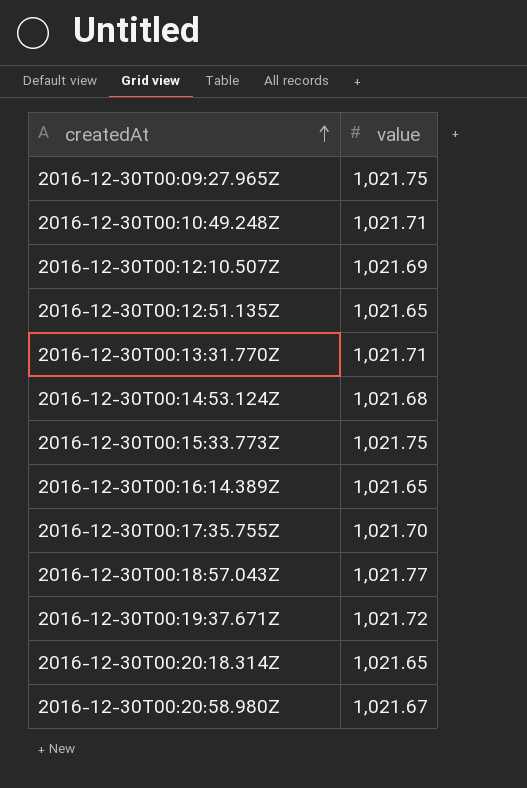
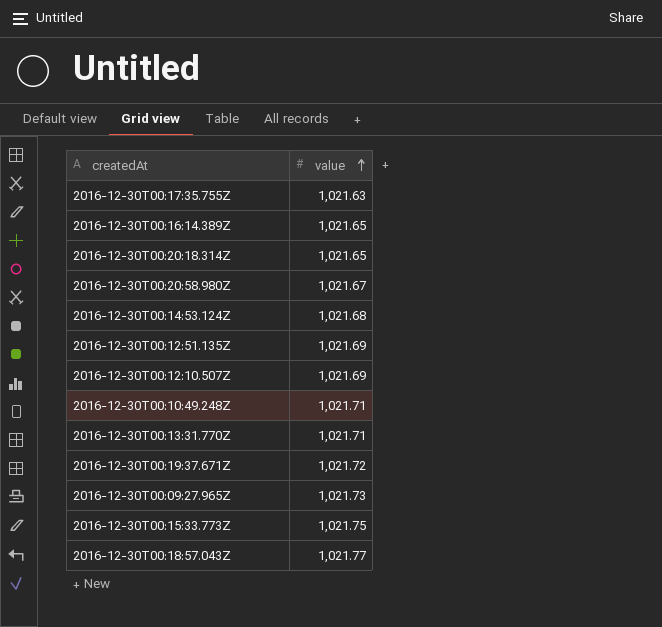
row order: createdAt ascending -> value ascending
2016-12-30T00:17:35.755Z | value: 1,021.70 -> 1,021.63
2016-12-30T00:12:51.135Z | value: 1,021.65 -> 1,021.69
2016-12-30T00:09:27.965Z | value: 1,021.75 -> 1,021.73

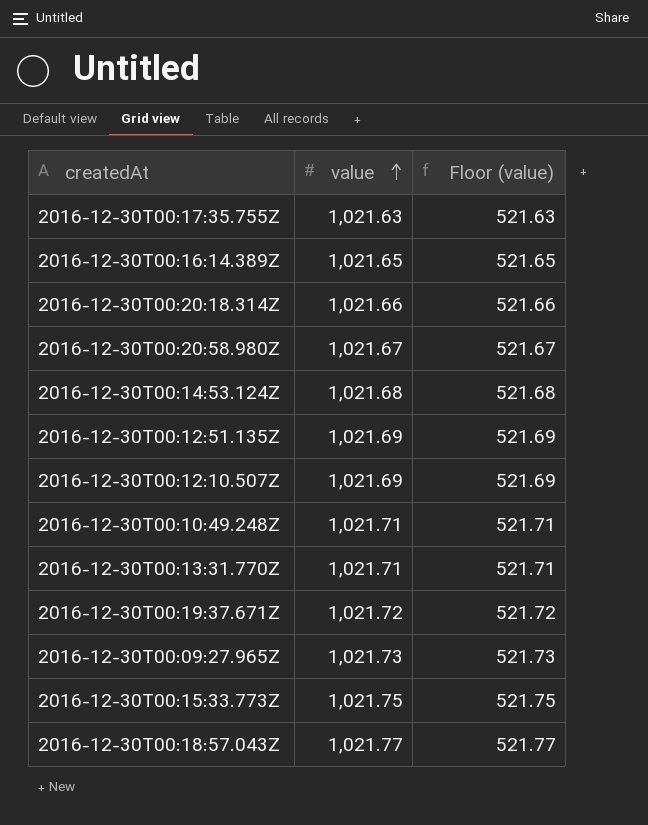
column Floor (value) | formula: none -> [value] - 500
2016-12-30T00:20:18.314Z | value: 1,021.65 -> 1,021.66

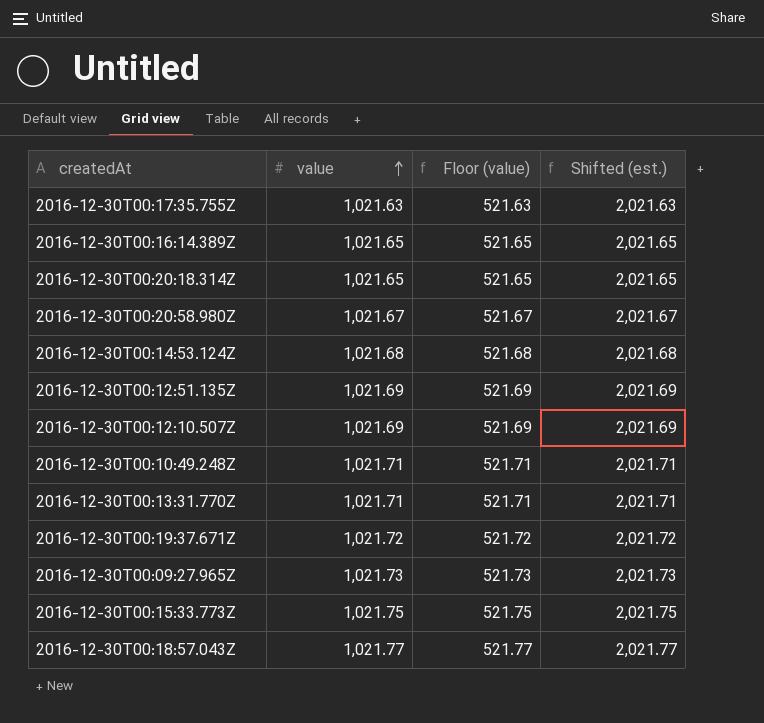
column Shifted (est.) | formula: none -> [value] + 1000
2016-12-30T00:20:18.314Z | value: 1,021.66 -> 1,021.65
2016-12-30T00:20:18.314Z | Floor (value): 521.66 -> 521.65

